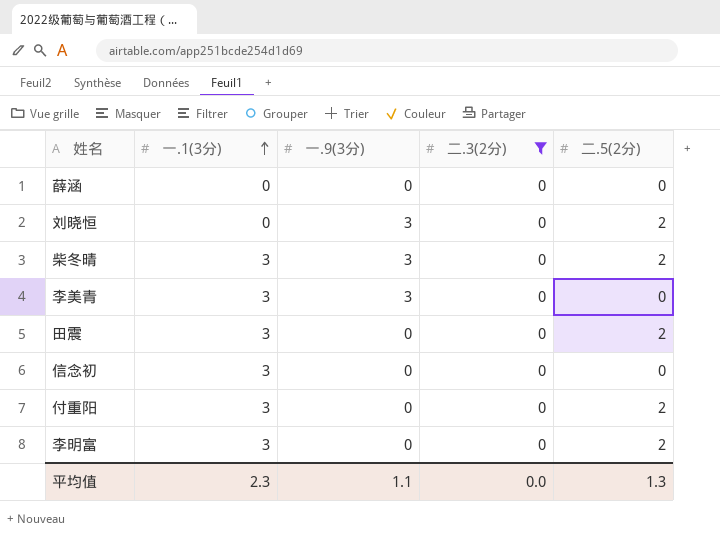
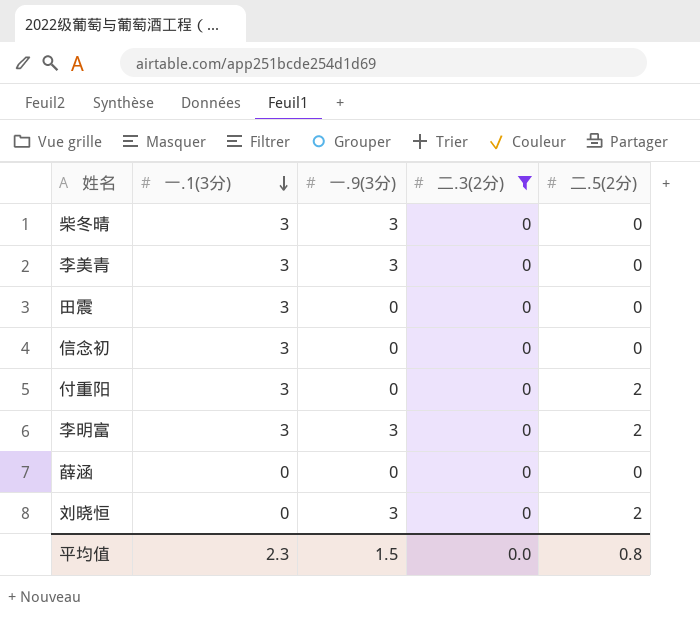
row order: 一.1(3分) ascending -> 一.1(3分) descending
柴冬晴 | 二.5(2分): 2 -> 0
田震 | 二.5(2分): 2 -> 0
李明富 | 一.9(3分): 0 -> 3
平均值 | 一.9(3分): 1.1 -> 1.5
平均值 | 二.5(2分): 1.3 -> 0.8

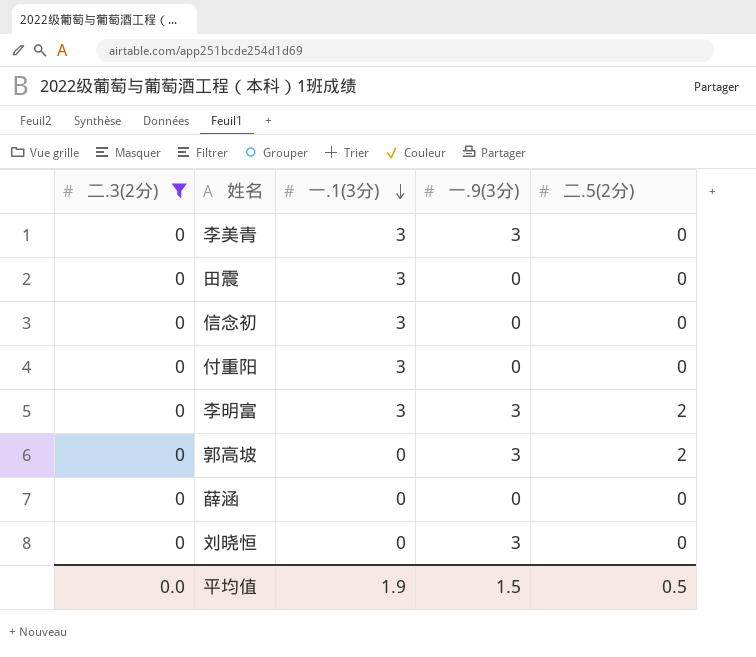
column 二.3(2分) | position: 4 -> 1
row 柴冬晴: 3 | 3 | 0 | 0 -> none
付重阳 | 二.5(2分): 2 -> 0
row 郭高坡: none -> 0 | 0 | 3 | 2
刘晓恒 | 二.5(2分): 2 -> 0
平均值 | 一.1(3分): 2.3 -> 1.9
平均值 | 二.5(2分): 0.8 -> 0.5

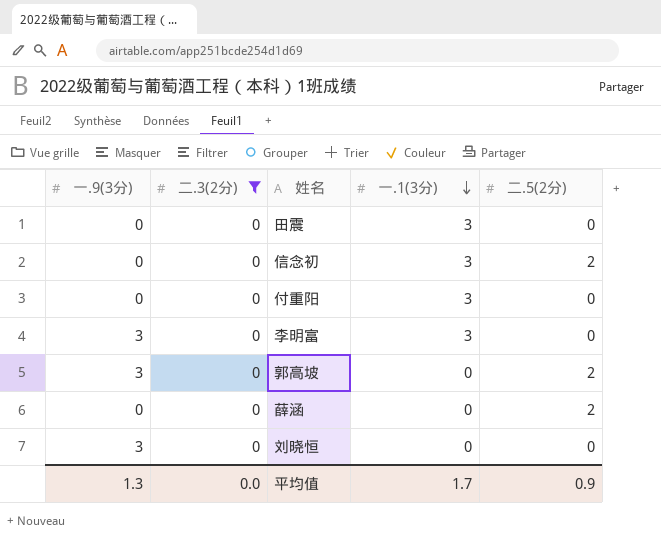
column 一.9(3分) | position: 4 -> 1
row 李美青: 0 | 3 | 3 | 0 -> none
信念初 | 二.5(2分): 0 -> 2
李明富 | 二.5(2分): 2 -> 0
薛涵 | 二.5(2分): 0 -> 2
平均值 | 一.9(3分): 1.5 -> 1.3
平均值 | 一.1(3分): 1.9 -> 1.7
平均值 | 二.5(2分): 0.5 -> 0.9

